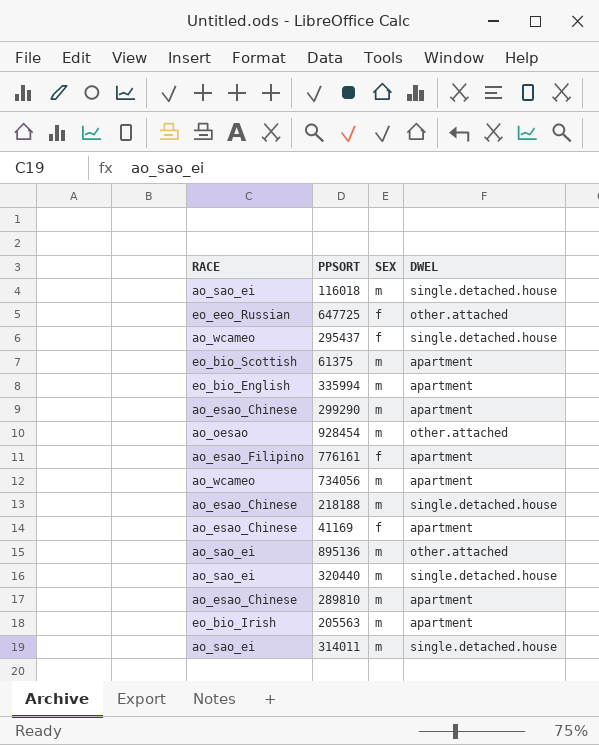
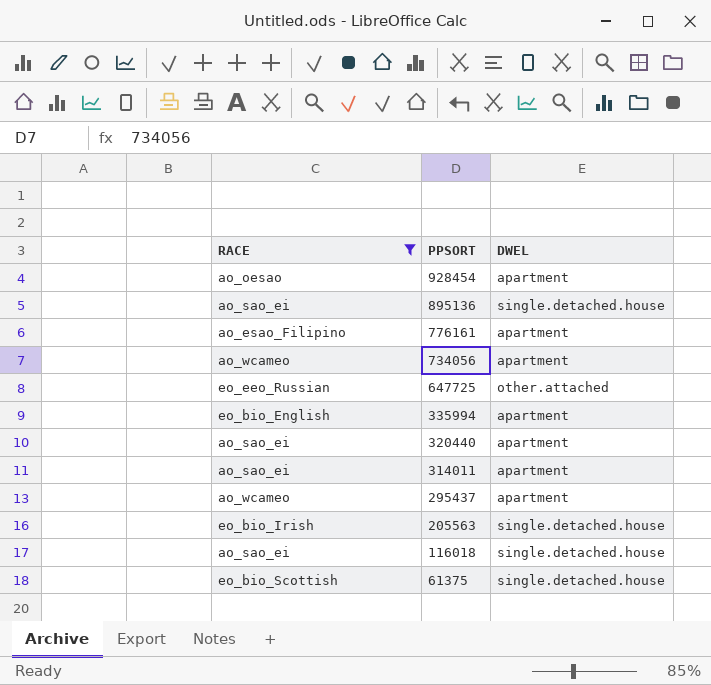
filter: none -> RACE != ao_esao_Chinese
row order: none -> PPSORT descending
column SEX | position: 3 -> none
928454 | DWEL: other.attached -> apartment
895136 | DWEL: other.attached -> single.detached.house
320440 | DWEL: single.detached.house -> apartment
314011 | DWEL: single.detached.house -> apartment
295437 | DWEL: single.detached.house -> apartment
205563 | DWEL: apartment -> single.detached.house
61375 | DWEL: apartment -> single.detached.house

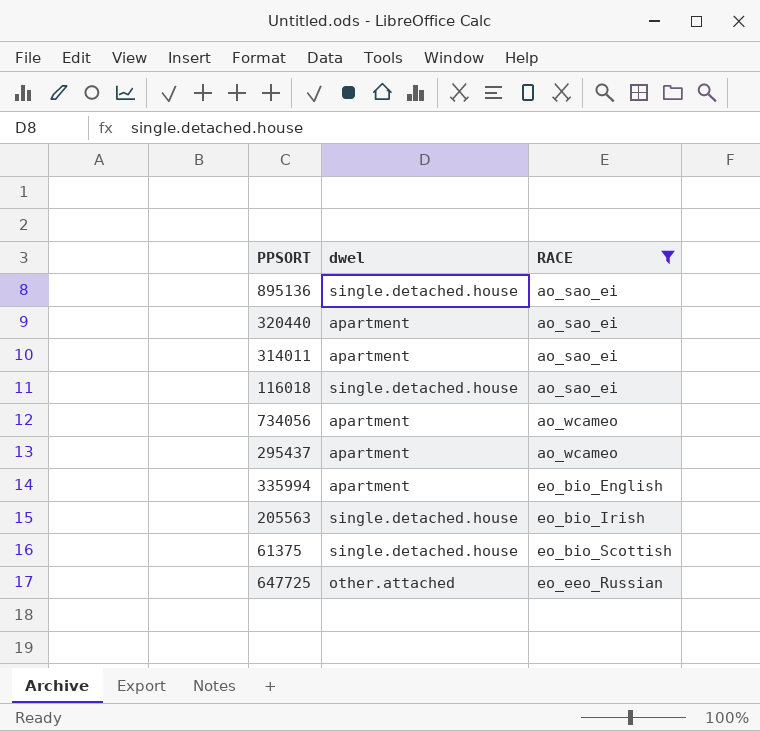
row order: PPSORT descending -> RACE ascending
column name: DWEL -> dwel
column RACE | position: 1 -> 3
row 928454: ao_oesao | apartment -> none
row 776161: ao_esao_Filipino | apartment -> none

